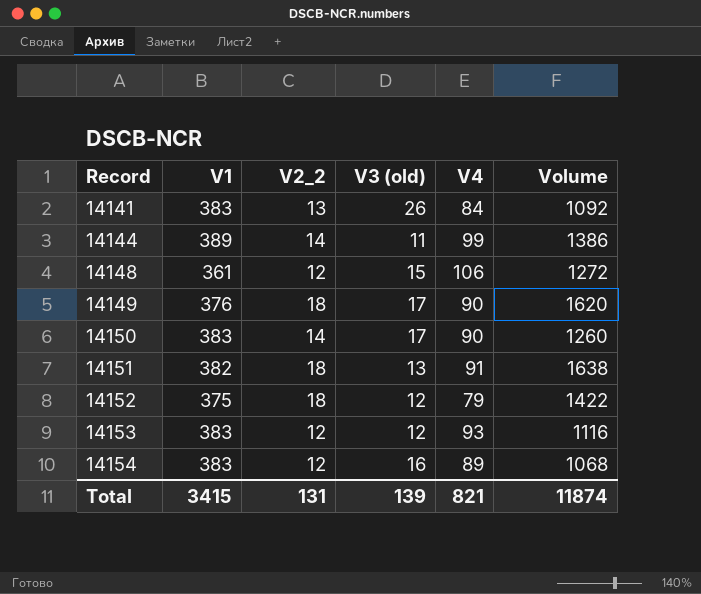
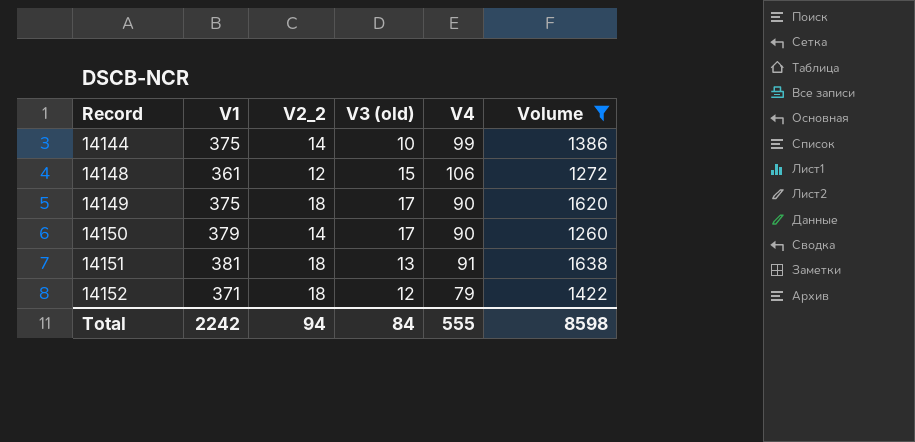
filter: none -> Volume >= 1260
14144 | V1: 389 -> 375
14144 | V3 (old): 11 -> 10
14149 | V1: 376 -> 375
14150 | V1: 383 -> 379
14151 | V1: 382 -> 381
14152 | V1: 375 -> 371
Total | V1: 3415 -> 2242
Total | V2_2: 131 -> 94
Total | V3 (old): 139 -> 84
Total | V4: 821 -> 555
Total | Volume: 11874 -> 8598

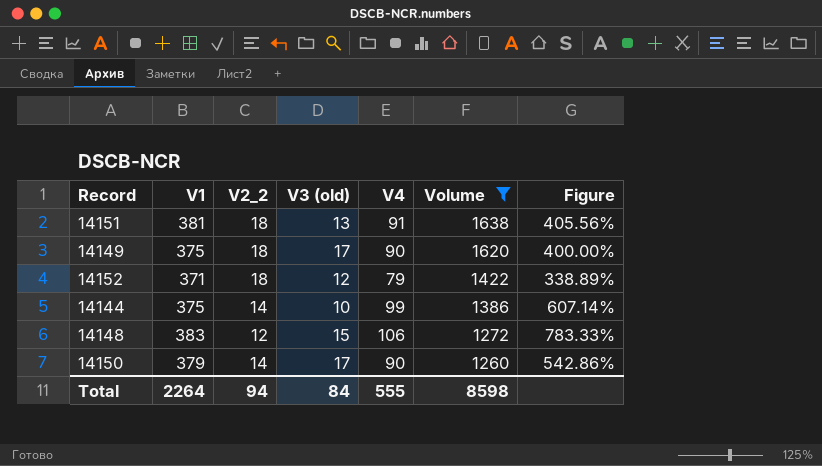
row order: Record ascending -> Volume descending
column Figure | formula: none -> ([V4] - [V2_2]) / [V2_2]
14148 | V1: 361 -> 383
Total | V1: 2242 -> 2264

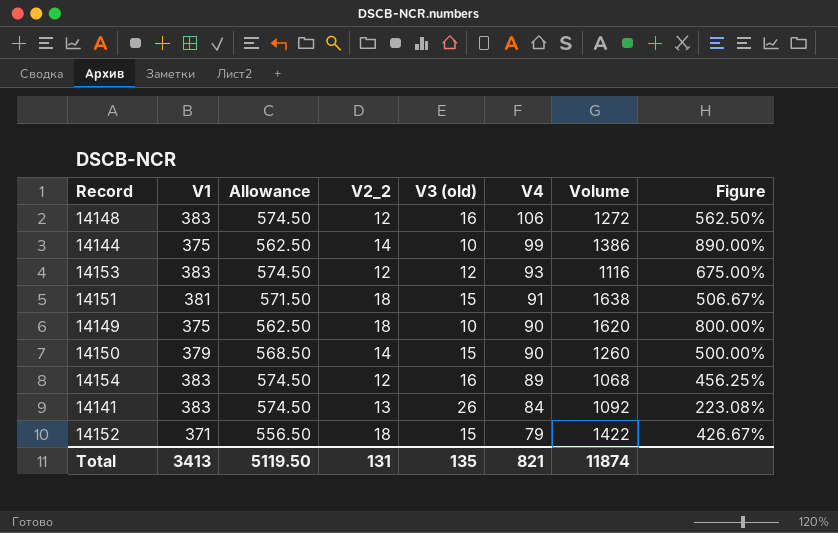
filter: Volume >= 1260 -> none
row order: Volume descending -> V4 descending
column Allowance | formula: none -> [V1] * 1.5
column Figure | formula: ([V4] - [V2_2]) / [V2_2] -> ([V4] - [V3 (old)]) / [V3 (old)]
14148 | V3 (old): 15 -> 16
14151 | V3 (old): 13 -> 15
14149 | V3 (old): 17 -> 10
14150 | V3 (old): 17 -> 15
14152 | V3 (old): 12 -> 15
Total | V1: 2264 -> 3413
Total | V2_2: 94 -> 131
Total | V3 (old): 84 -> 135
Total | V4: 555 -> 821
Total | Volume: 8598 -> 11874

